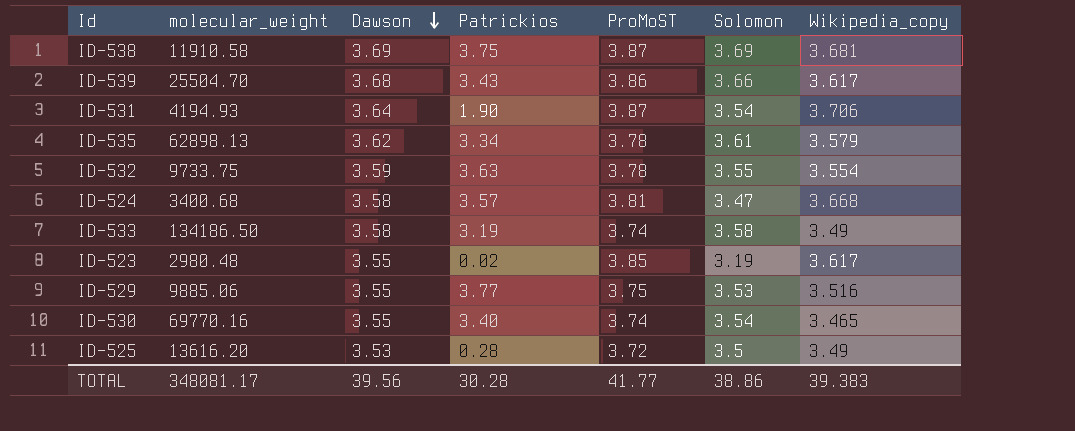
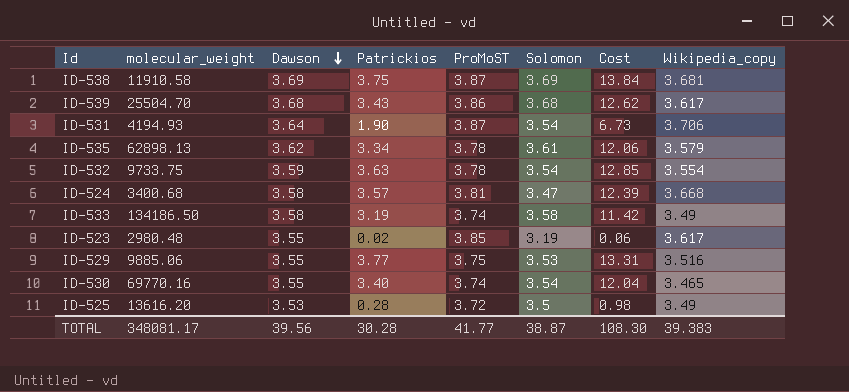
column Cost | formula: none -> [Patrickios] * [Solomon]
ID-539 | Solomon: 3.66 -> 3.68
ID-532 | Solomon: 3.55 -> 3.54
TOTAL | Solomon: 38.86 -> 38.87

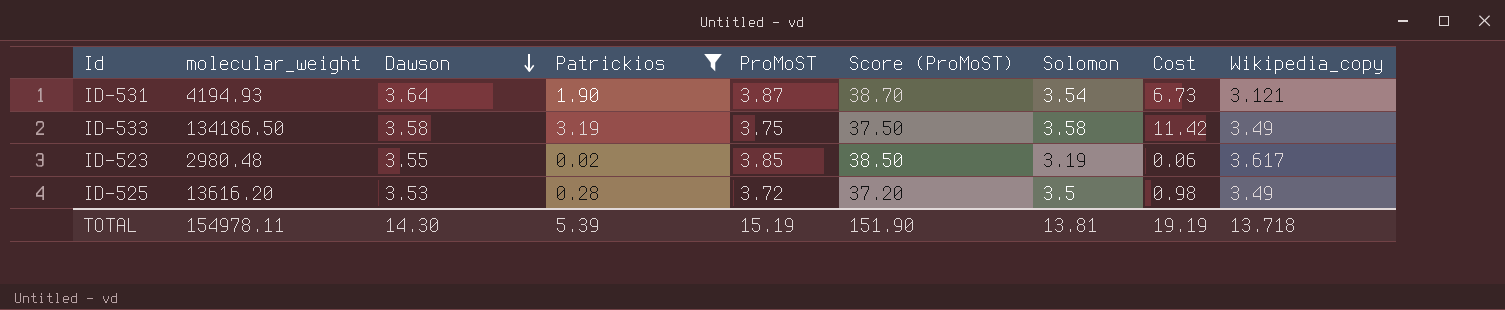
filter: none -> Patrickios <= 3.19
column Score (ProMoST) | formula: none -> [ProMoST] * 10
ID-531 | Wikipedia_copy: 3.706 -> 3.121
ID-533 | ProMoST: 3.74 -> 3.75
TOTAL | molecular_weight: 348081.17 -> 154978.11
TOTAL | Dawson: 39.56 -> 14.30
TOTAL | Patrickios: 30.28 -> 5.39
TOTAL | ProMoST: 41.77 -> 15.19
TOTAL | Solomon: 38.87 -> 13.81
TOTAL | Cost: 108.30 -> 19.19
TOTAL | Wikipedia_copy: 39.383 -> 13.718

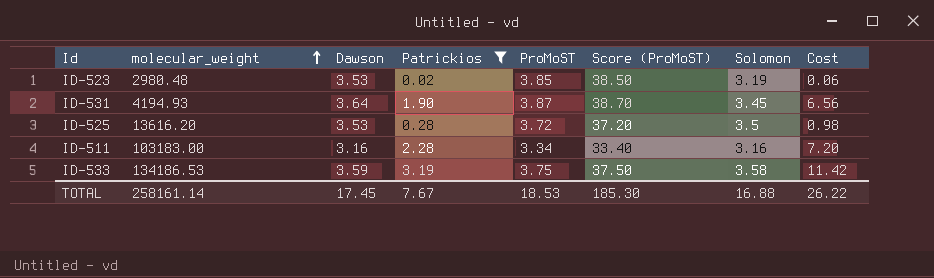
row order: Dawson descending -> molecular_weight ascending
column Wikipedia_copy | position: 9 -> none
ID-523 | Dawson: 3.55 -> 3.53
ID-531 | Solomon: 3.54 -> 3.45
ID-531 | Cost: 6.73 -> 6.56
row ID-511: none -> 103183.00 | 3.16 | 2.28 | 3.34 | 33.40 | 3.16 | 7.20
ID-533 | molecular_weight: 134186.50 -> 134186.53
ID-533 | Dawson: 3.58 -> 3.59
TOTAL | molecular_weight: 154978.11 -> 258161.14
TOTAL | Dawson: 14.30 -> 17.45
TOTAL | Patrickios: 5.39 -> 7.67
TOTAL | ProMoST: 15.19 -> 18.53
TOTAL | Score (ProMoST): 151.90 -> 185.30
TOTAL | Solomon: 13.81 -> 16.88
TOTAL | Cost: 19.19 -> 26.22

